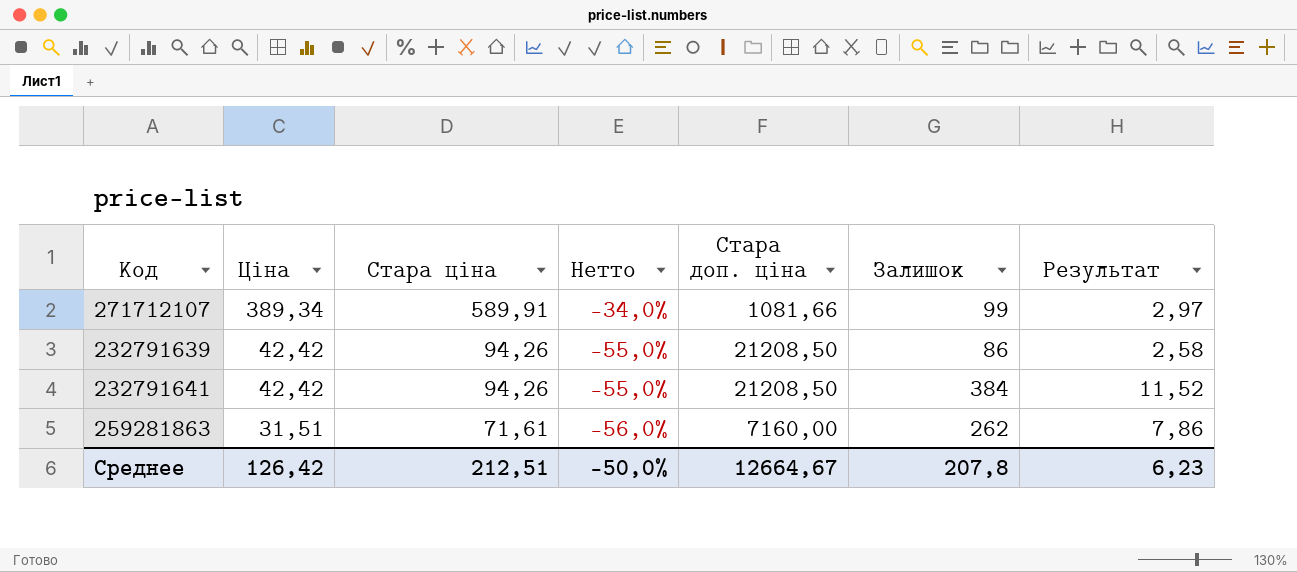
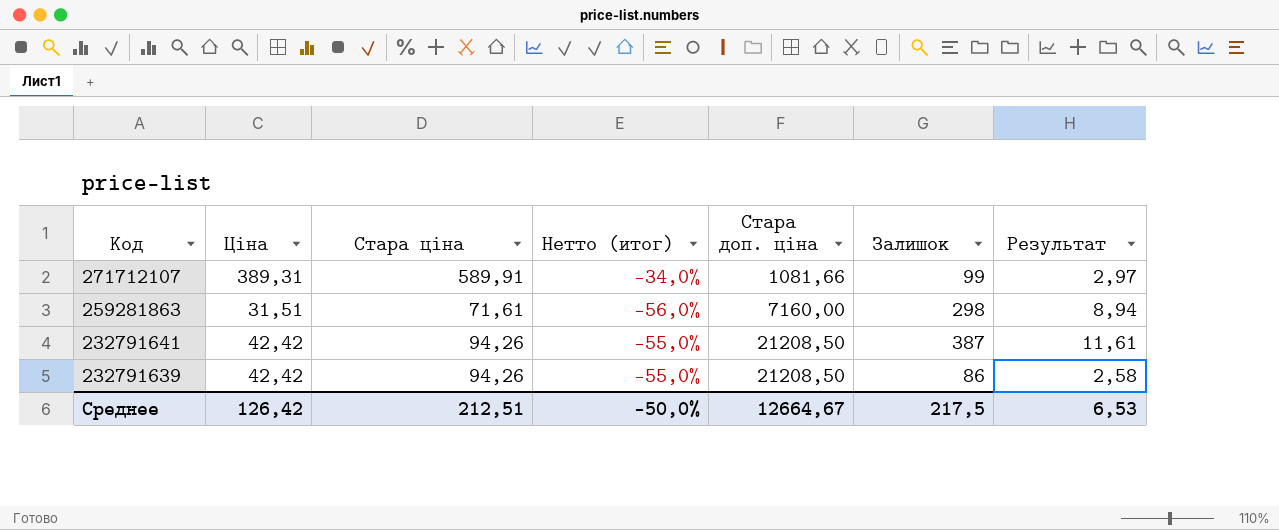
row order: Ціна descending -> Код descending
column name: Нетто -> Нетто (итог)
271712107 | Ціна: 389,34 -> 389,31
259281863 | Залишок: 262 -> 298
259281863 | Результат: 7,86 -> 8,94
232791641 | Залишок: 384 -> 387
232791641 | Результат: 11,52 -> 11,61
Среднее | Залишок: 207,8 -> 217,5
Среднее | Результат: 6,23 -> 6,53

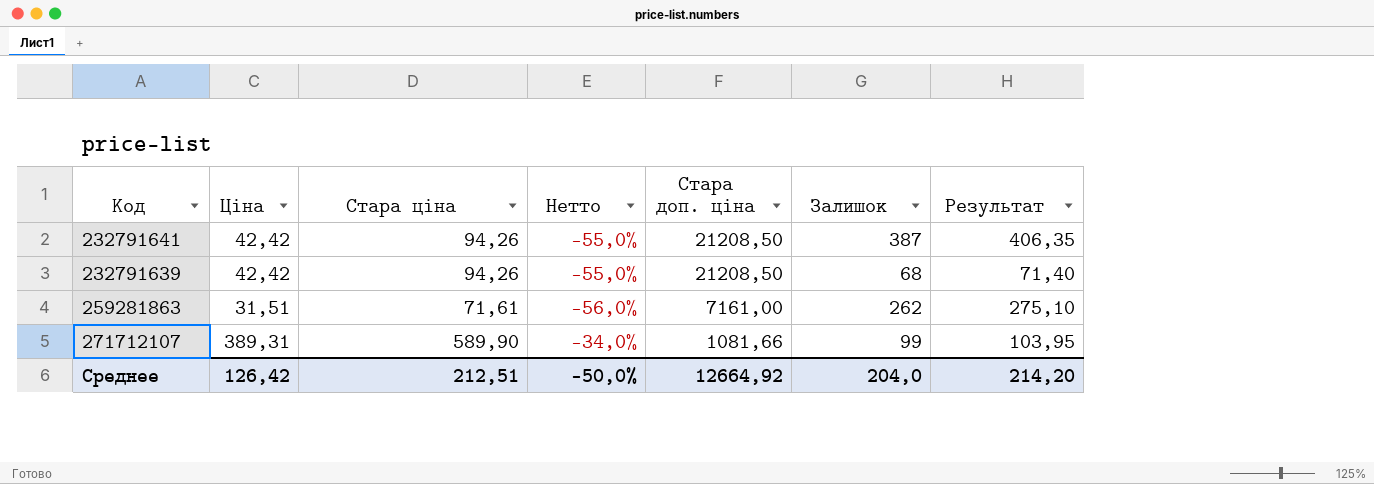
row order: Код descending -> Стара доп. ціна descending
column name: Нетто (итог) -> Нетто
column Результат | formula: [Залишок] * 0,03 -> [Залишок] * 1,05
232791639 | Залишок: 86 -> 68
259281863 | Стара доп. ціна: 7160,00 -> 7161,00
259281863 | Залишок: 298 -> 262
271712107 | Стара ціна: 589,91 -> 589,90
Среднее | Стара доп. ціна: 12664,67 -> 12664,92
Среднее | Залишок: 217,5 -> 204,0
Среднее | Результат: 6,53 -> 214,20

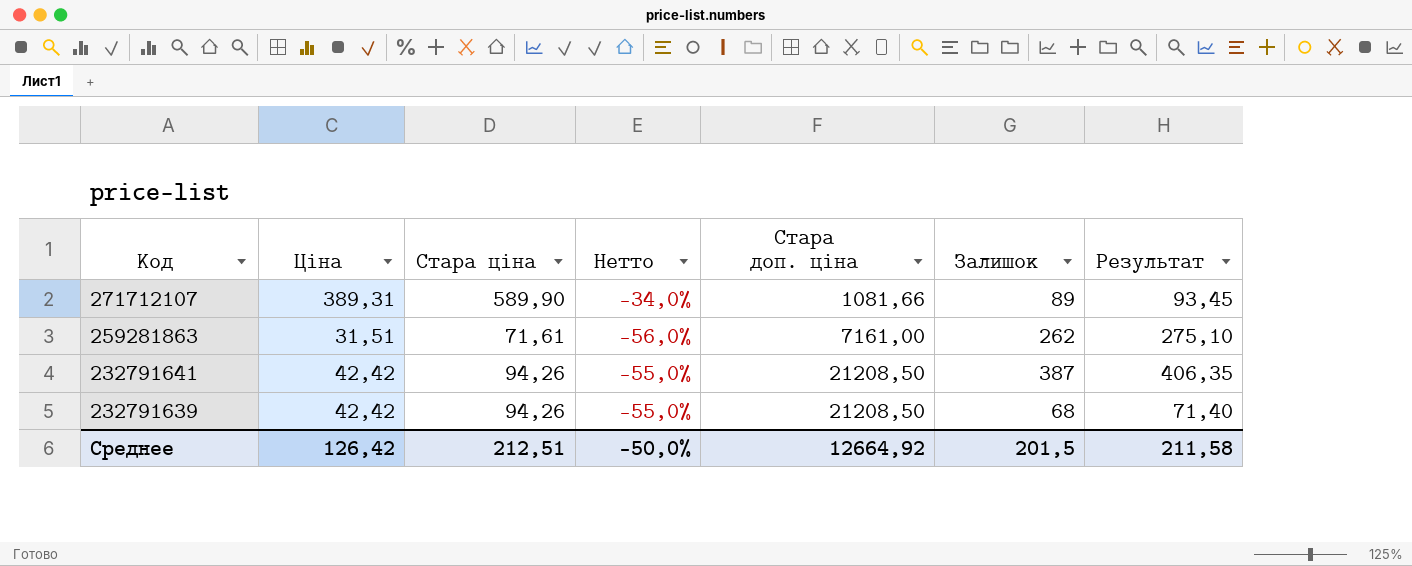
row order: Стара доп. ціна descending -> Код descending
271712107 | Залишок: 99 -> 89
271712107 | Результат: 103,95 -> 93,45
Среднее | Залишок: 204,0 -> 201,5
Среднее | Результат: 214,20 -> 211,58

